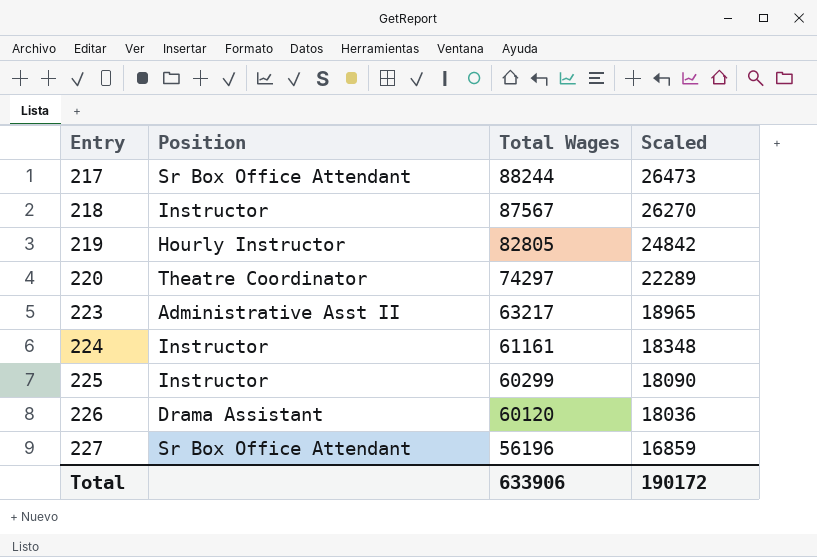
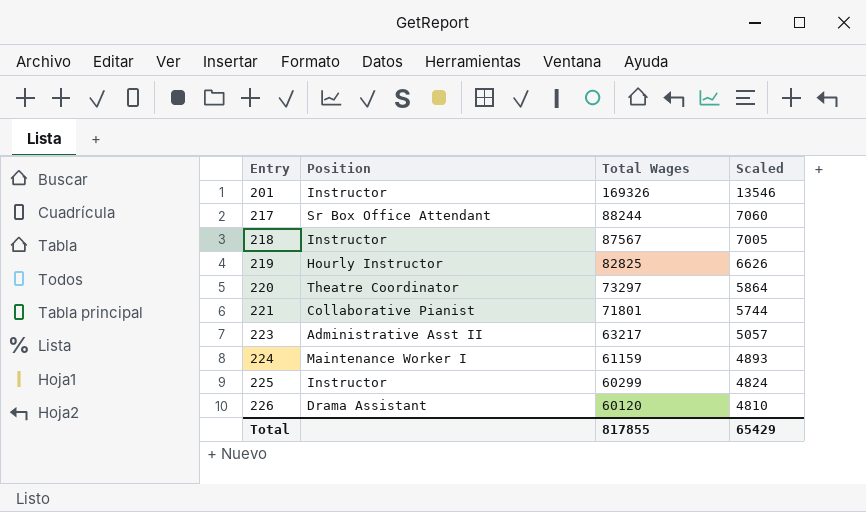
column Scaled | formula: [Total Wages] * 0.3 -> [Total Wages] * 0.08
row 227: Sr Box Office Attendant | 56196 | 16859 -> none
row 201: none -> Instructor | 169326 | 13546
219 | Total Wages: 82805 -> 82825
220 | Total Wages: 74297 -> 73297
row 221: none -> Collaborative Pianist | 71801 | 5744
224 | Position: Instructor -> Maintenance Worker I
224 | Total Wages: 61161 -> 61159
Total | Total Wages: 633906 -> 817855
Total | Scaled: 190172 -> 65429

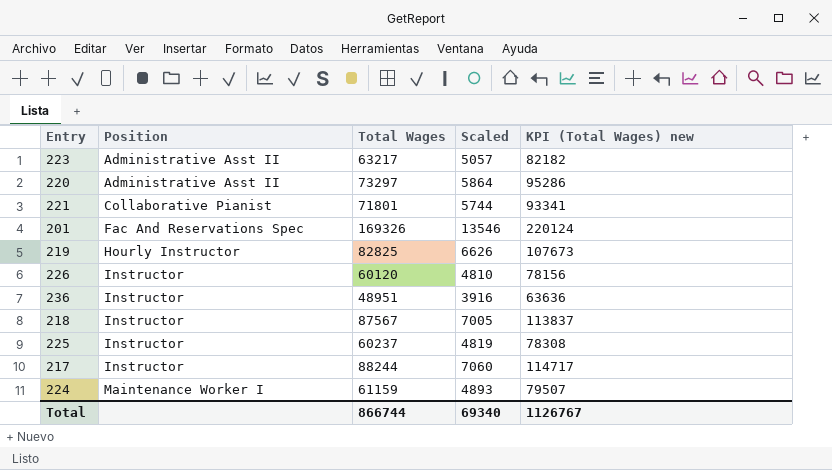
row order: Entry ascending -> Position ascending
column KPI (Total Wages) new | formula: none -> [Total Wages] * 1.3
220 | Position: Theatre Coordinator -> Administrative Asst II
201 | Position: Instructor -> Fac And Reservations Spec
226 | Position: Drama Assistant -> Instructor
row 236: none -> Instructor | 48951 | 3916 | 63636
225 | Total Wages: 60299 -> 60237
225 | Scaled: 4824 -> 4819
217 | Position: Sr Box Office Attendant -> Instructor
Total | Total Wages: 817855 -> 866744
Total | Scaled: 65429 -> 69340

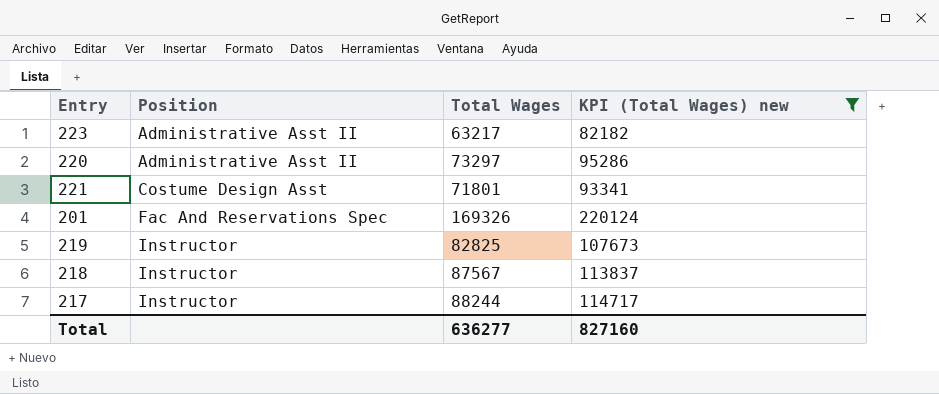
filter: none -> KPI (Total Wages) new >= 82182
column Scaled | formula: [Total Wages] * 0.08 -> none
221 | Position: Collaborative Pianist -> Costume Design Asst
219 | Position: Hourly Instructor -> Instructor
Total | Total Wages: 866744 -> 636277
Total | KPI (Total Wages) new: 1126767 -> 827160

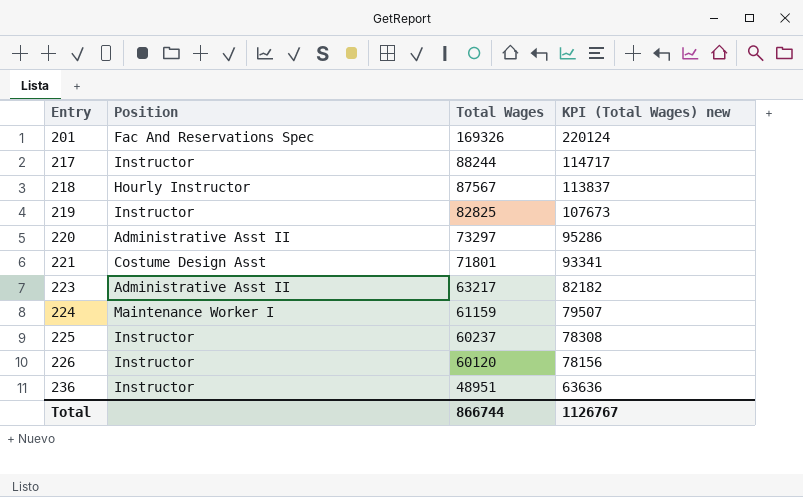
filter: KPI (Total Wages) new >= 82182 -> none
row order: Position ascending -> Entry ascending
218 | Position: Instructor -> Hourly Instructor
Total | Total Wages: 636277 -> 866744
Total | KPI (Total Wages) new: 827160 -> 1126767

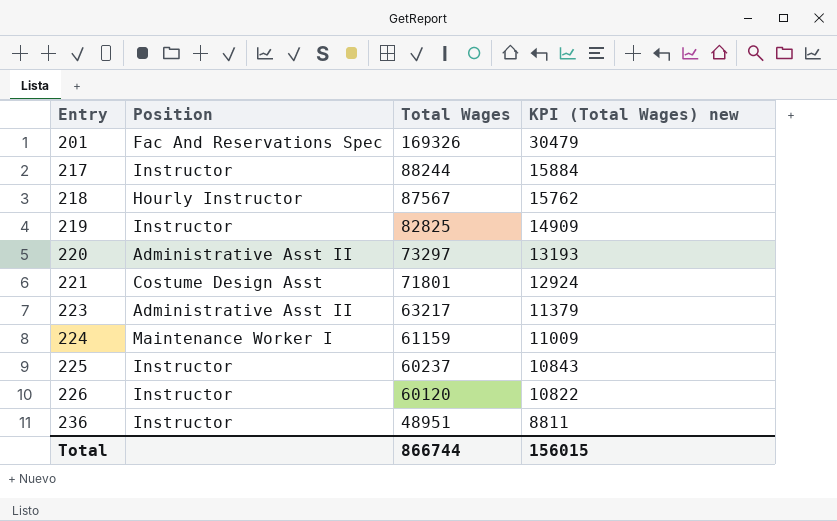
column KPI (Total Wages) new | formula: [Total Wages] * 1.3 -> [Total Wages] * 0.18
Total | KPI (Total Wages) new: 1126767 -> 156015

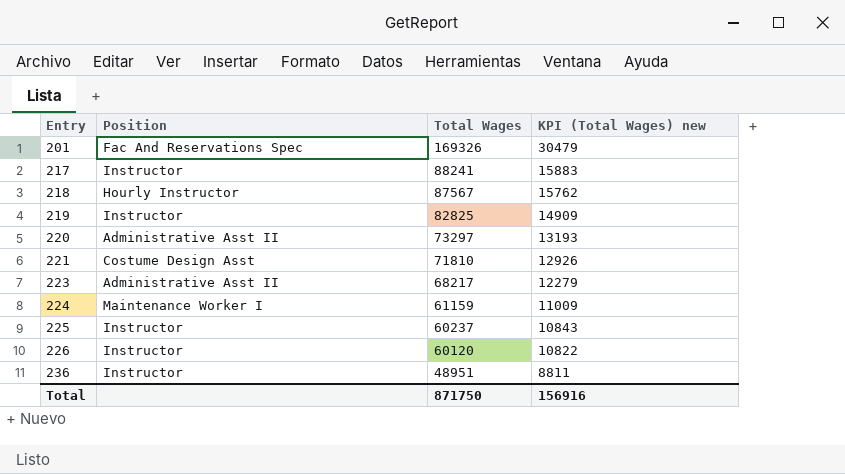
217 | Total Wages: 88244 -> 88241
217 | KPI (Total Wages) new: 15884 -> 15883
221 | Total Wages: 71801 -> 71810
221 | KPI (Total Wages) new: 12924 -> 12926
223 | Total Wages: 63217 -> 68217
223 | KPI (Total Wages) new: 11379 -> 12279
Total | Total Wages: 866744 -> 871750
Total | KPI (Total Wages) new: 156015 -> 156916

